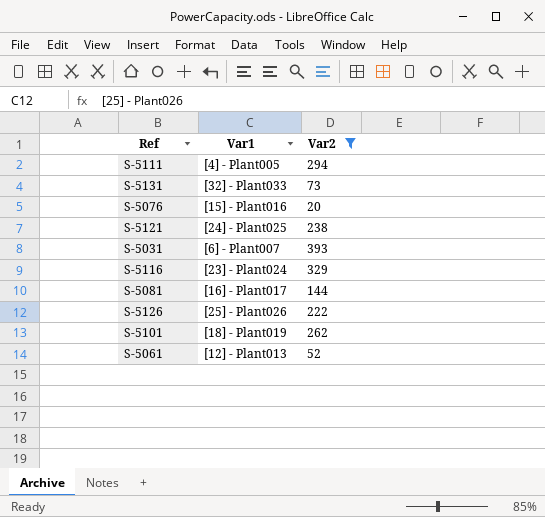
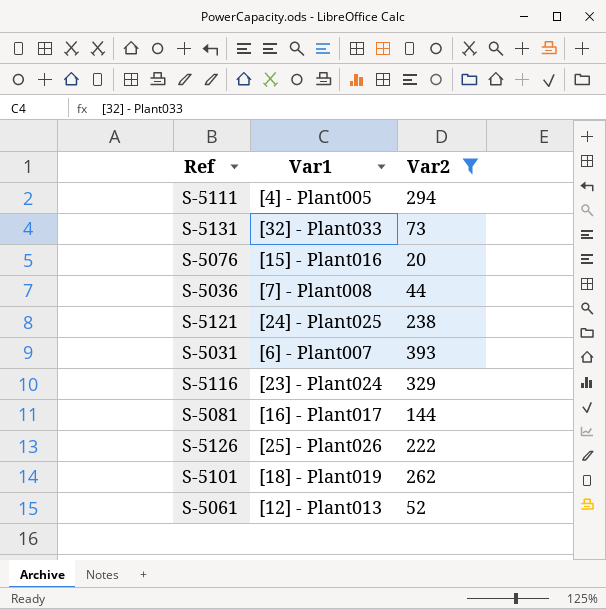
row S-5036: none -> [7] - Plant008 | 44

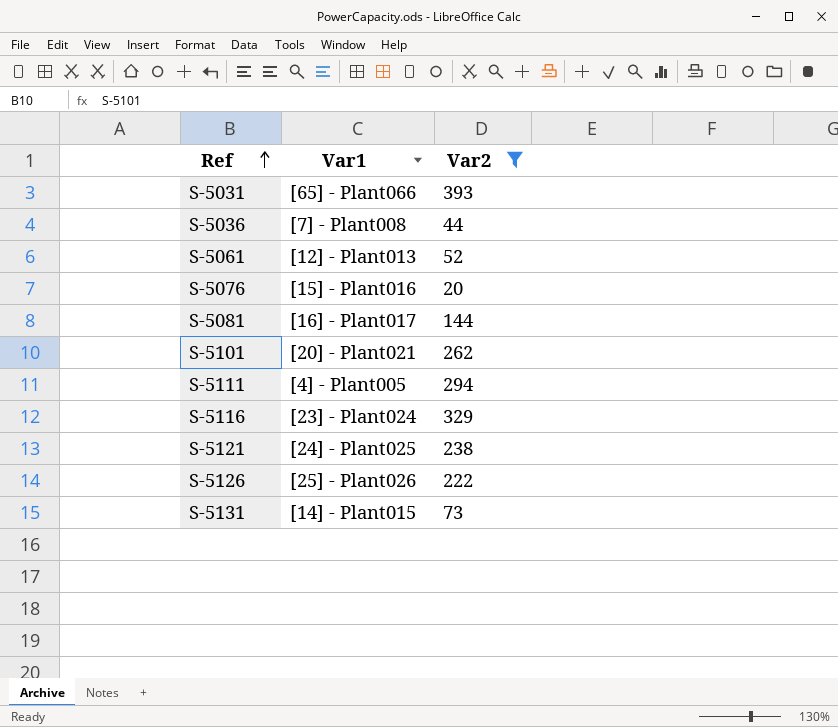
row order: none -> Ref ascending
S-5031 | Var1: [6] - Plant007 -> [65] - Plant066
S-5101 | Var1: [18] - Plant019 -> [20] - Plant021
S-5131 | Var1: [32] - Plant033 -> [14] - Plant015

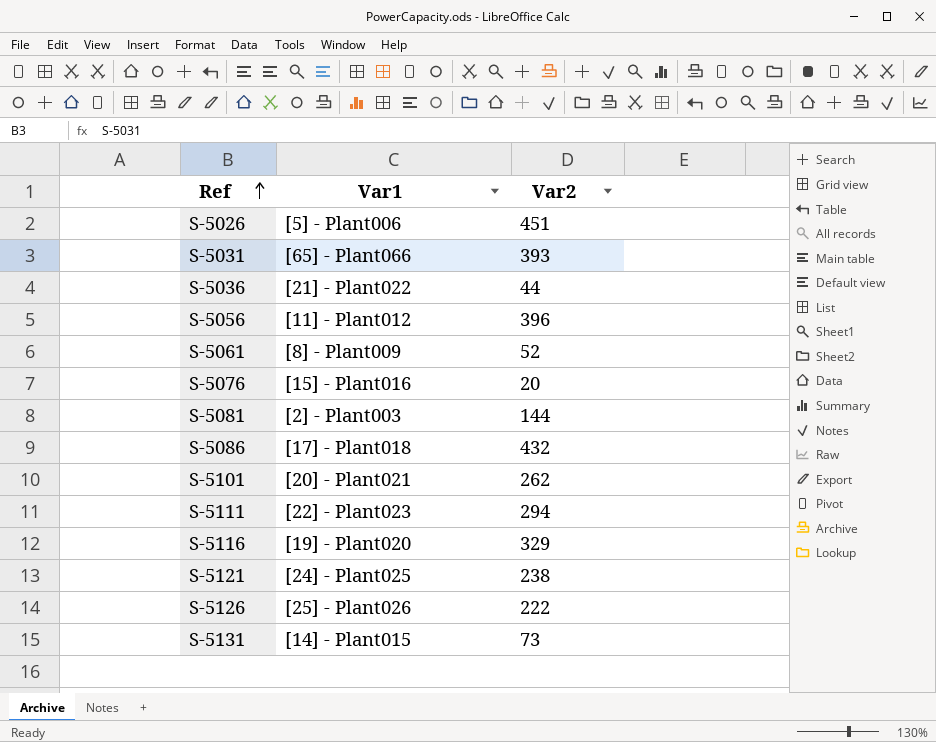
filter: Var2 <= 393 -> none
S-5036 | Var1: [7] - Plant008 -> [21] - Plant022
S-5061 | Var1: [12] - Plant013 -> [8] - Plant009
S-5081 | Var1: [16] - Plant017 -> [2] - Plant003
S-5111 | Var1: [4] - Plant005 -> [22] - Plant023
S-5116 | Var1: [23] - Plant024 -> [19] - Plant020

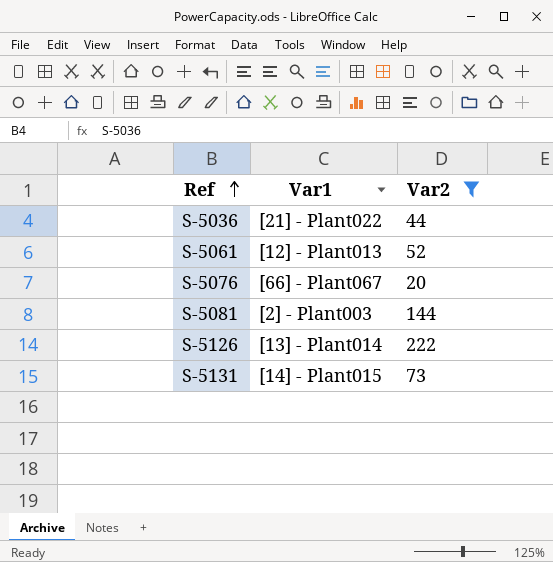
filter: none -> Var2 <= 222
S-5061 | Var1: [8] - Plant009 -> [12] - Plant013
S-5076 | Var1: [15] - Plant016 -> [66] - Plant067
S-5126 | Var1: [25] - Plant026 -> [13] - Plant014

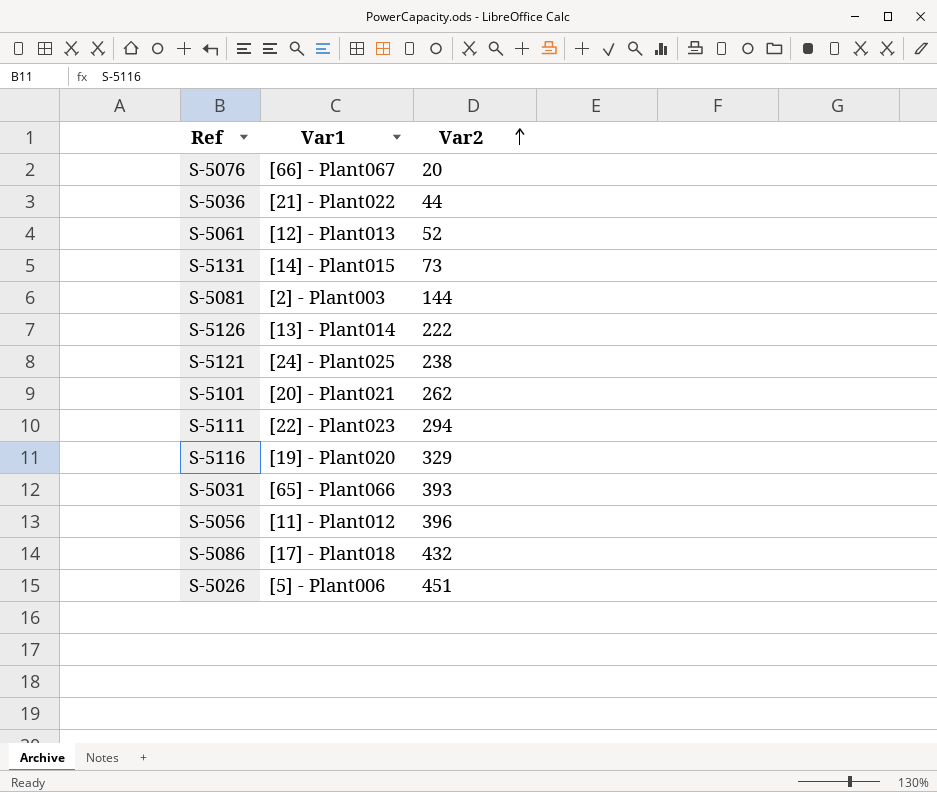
filter: Var2 <= 222 -> none
row order: Ref ascending -> Var2 ascending

